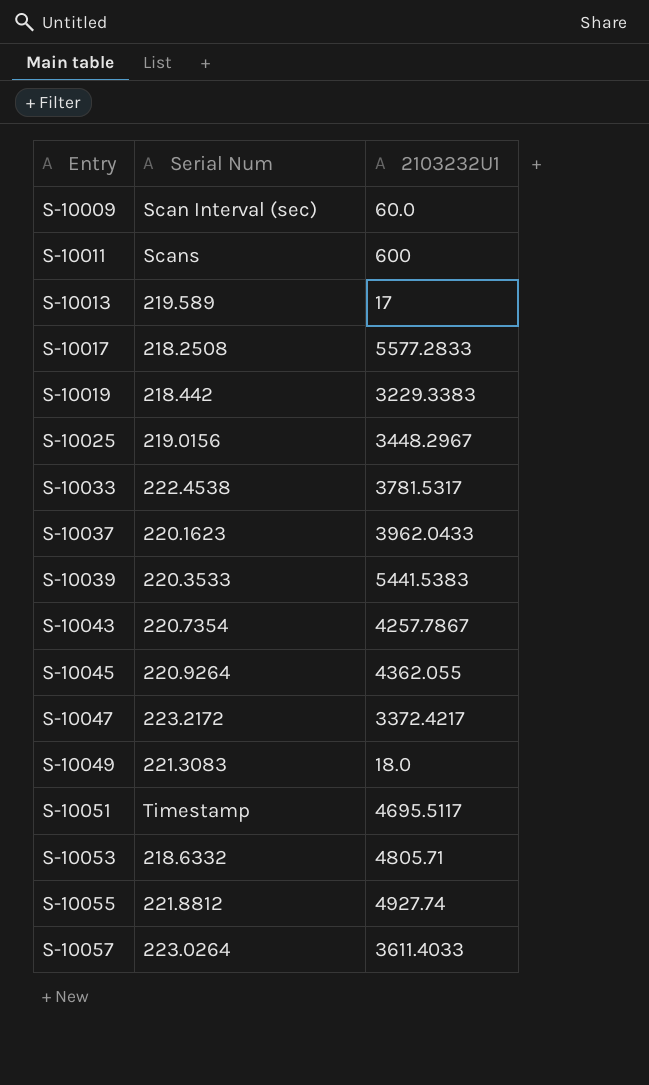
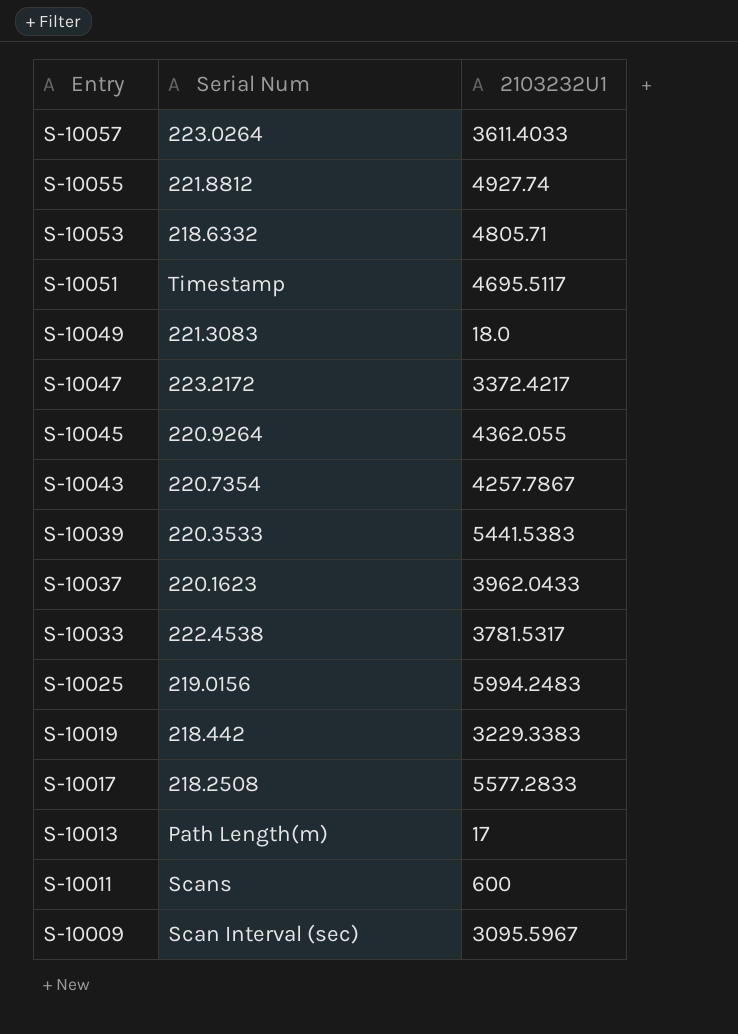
row order: Entry ascending -> Entry descending
S-10025 | 2103232U1: 3448.2967 -> 5994.2483
S-10013 | Serial Num: 219.589 -> Path Length(m)
S-10009 | 2103232U1: 60.0 -> 3095.5967

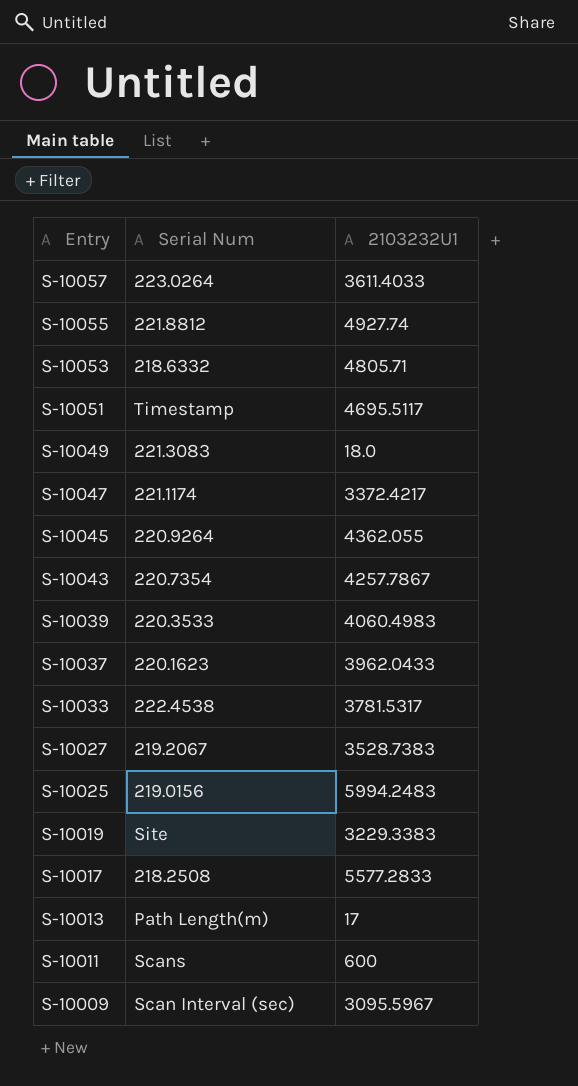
S-10047 | Serial Num: 223.2172 -> 221.1174
S-10039 | 2103232U1: 5441.5383 -> 4060.4983
row S-10027: none -> 219.2067 | 3528.7383
S-10019 | Serial Num: 218.442 -> Site

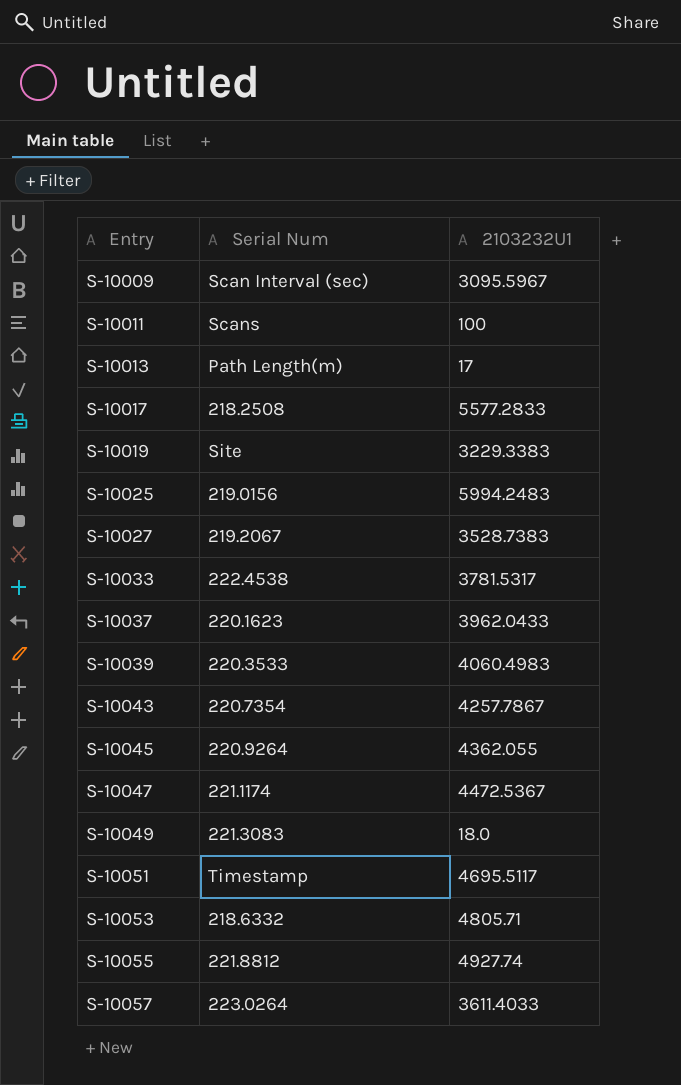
row order: Entry descending -> Entry ascending
S-10011 | 2103232U1: 600 -> 100
S-10047 | 2103232U1: 3372.4217 -> 4472.5367

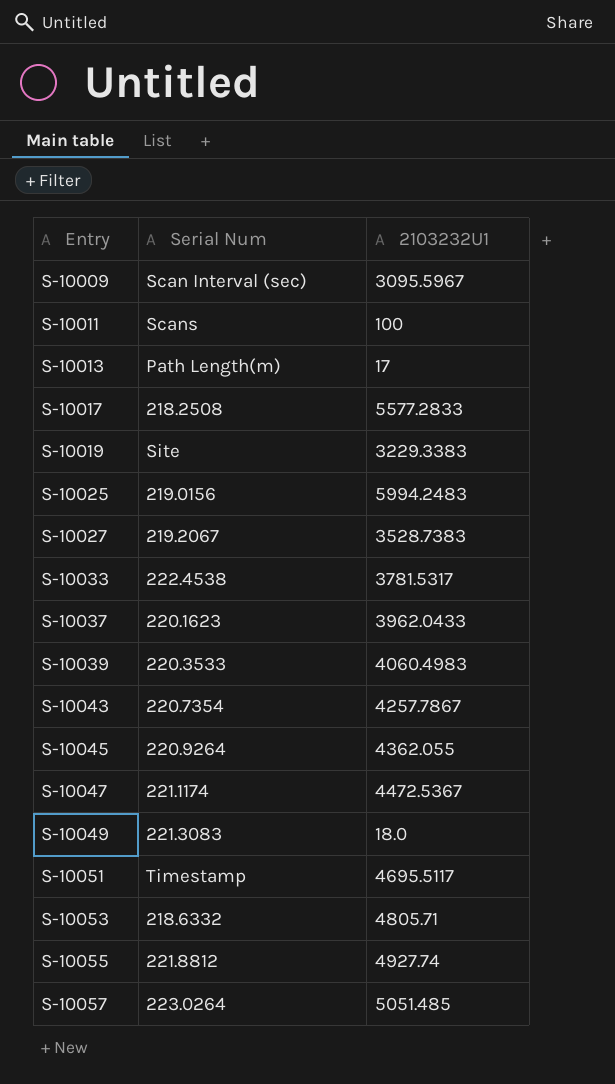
S-10057 | 2103232U1: 3611.4033 -> 5051.485

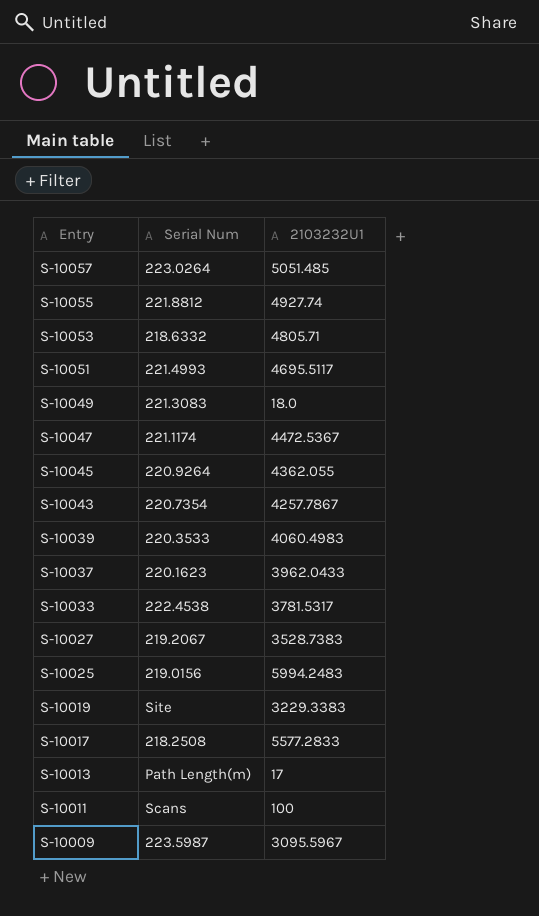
row order: Entry ascending -> Entry descending
S-10051 | Serial Num: Timestamp -> 221.4993
S-10009 | Serial Num: Scan Interval (sec) -> 223.5987

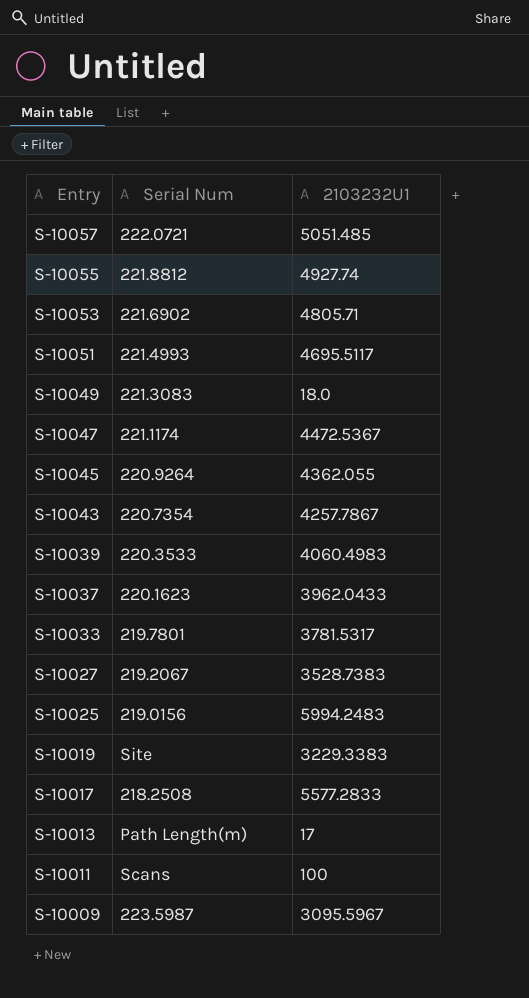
S-10057 | Serial Num: 223.0264 -> 222.0721
S-10053 | Serial Num: 218.6332 -> 221.6902
S-10033 | Serial Num: 222.4538 -> 219.7801

